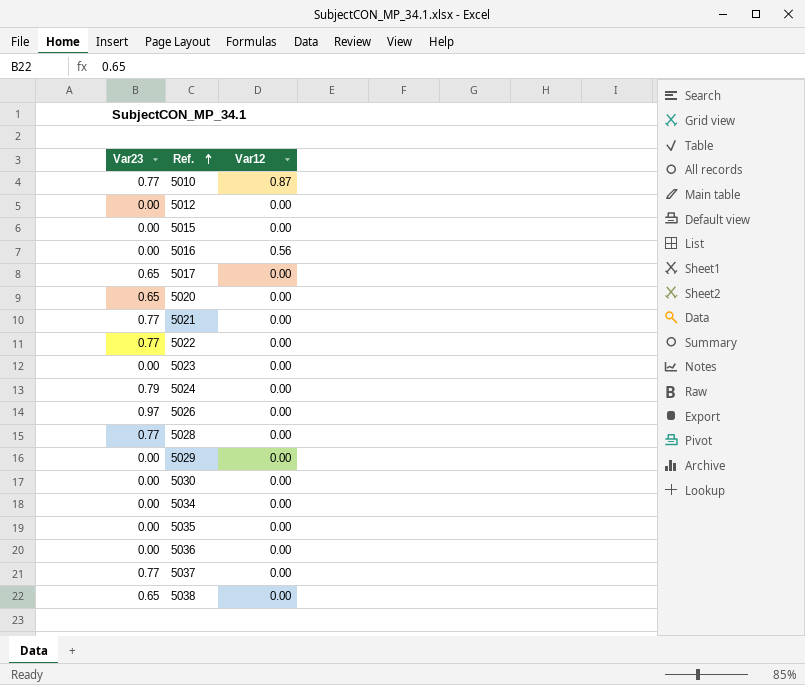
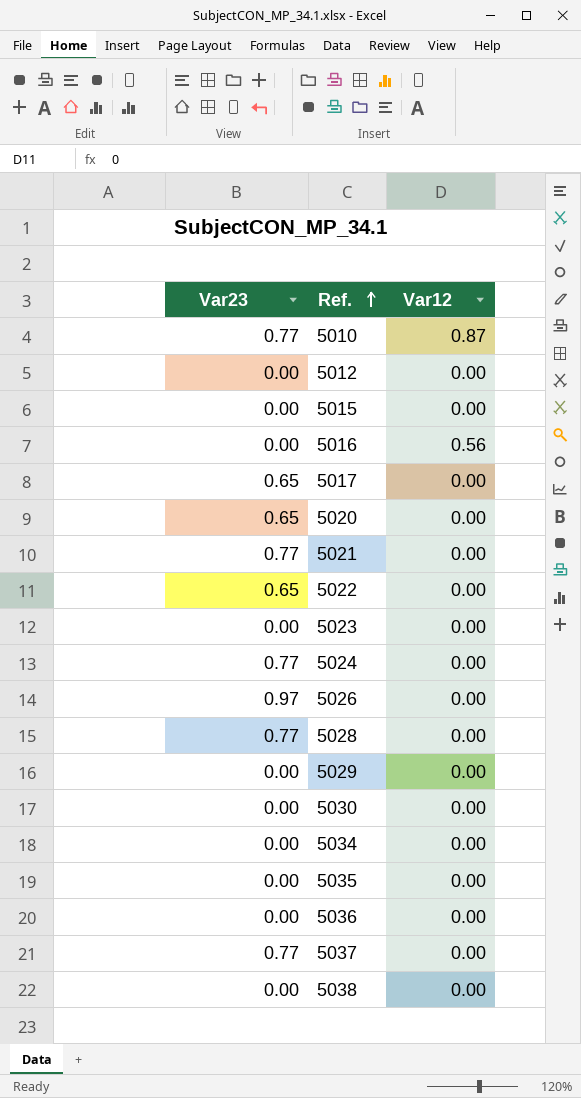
5022 | Var23: 0.77 -> 0.65
5024 | Var23: 0.79 -> 0.77
5038 | Var23: 0.65 -> 0.00

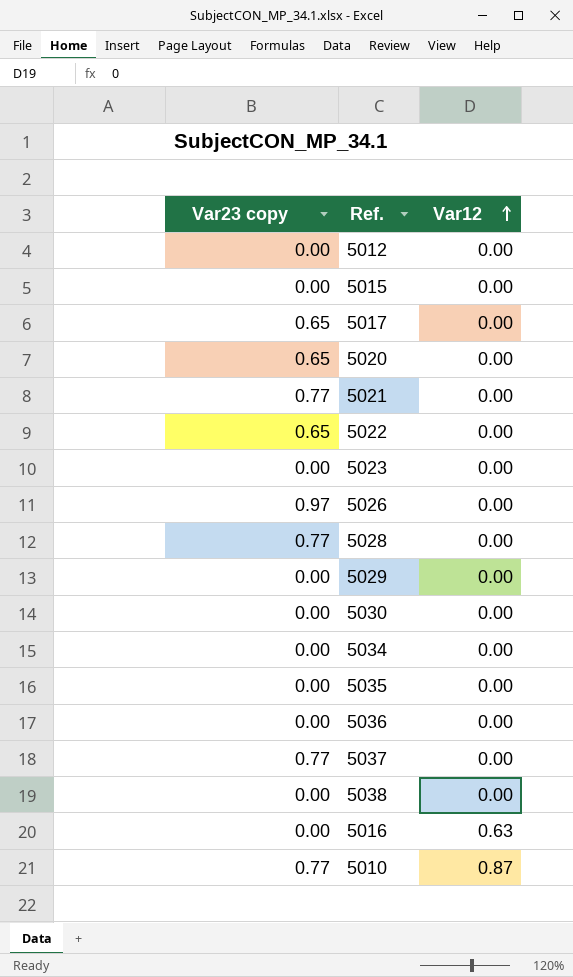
row order: Ref. ascending -> Var12 ascending
column name: Var23 -> Var23 copy
row 5024: 0.77 | 0.00 -> none
5016 | Var12: 0.56 -> 0.63

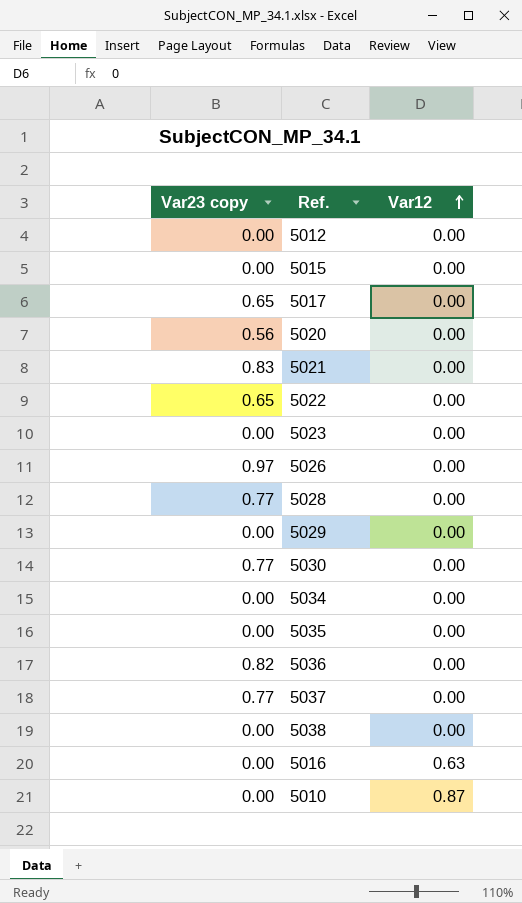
5020 | Var23 copy: 0.65 -> 0.56
5021 | Var23 copy: 0.77 -> 0.83
5030 | Var23 copy: 0.00 -> 0.77
5036 | Var23 copy: 0.00 -> 0.82
5010 | Var23 copy: 0.77 -> 0.00

